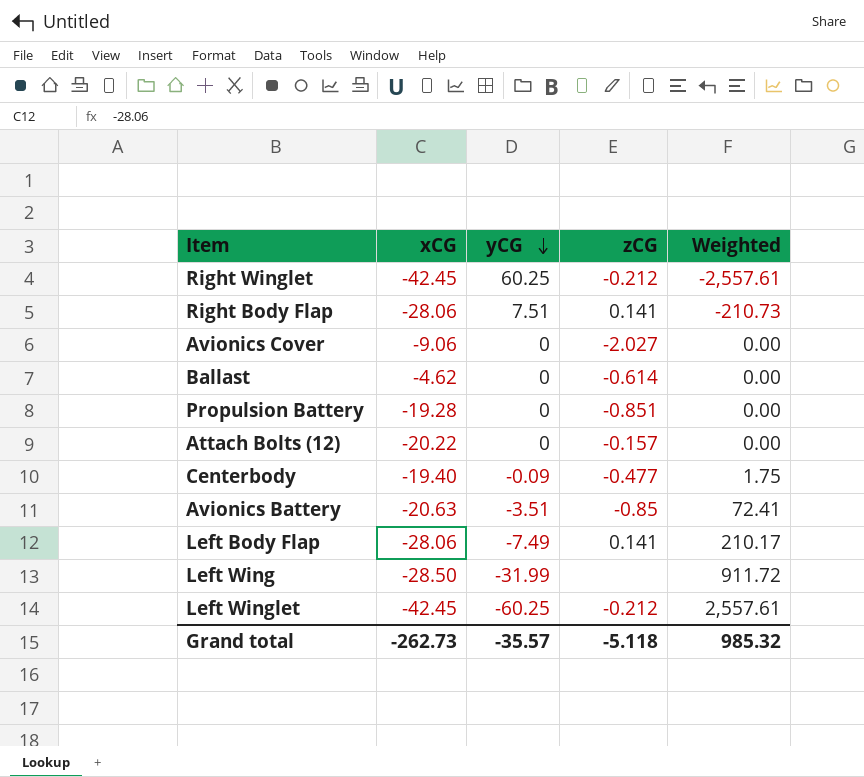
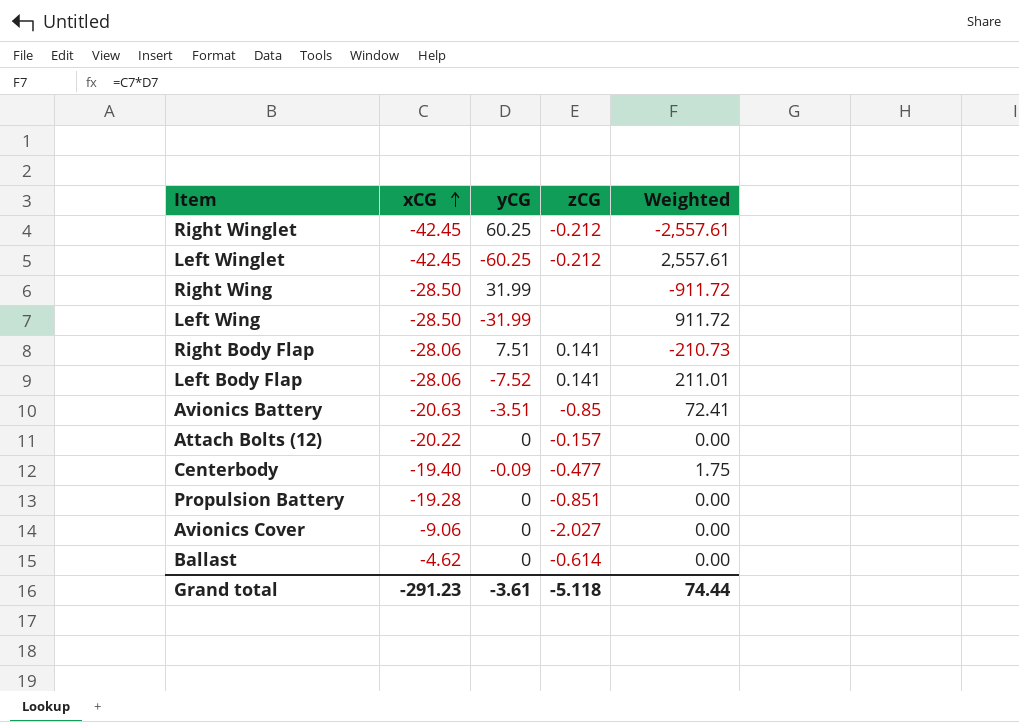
row order: yCG descending -> xCG ascending
row Right Wing: none -> -28.50 | 31.99 | none | -911.72
Left Body Flap | yCG: -7.49 -> -7.52
Left Body Flap | Weighted: 210.17 -> 211.01
Grand total | xCG: -262.73 -> -291.23
Grand total | yCG: -35.57 -> -3.61
Grand total | Weighted: 985.32 -> 74.44

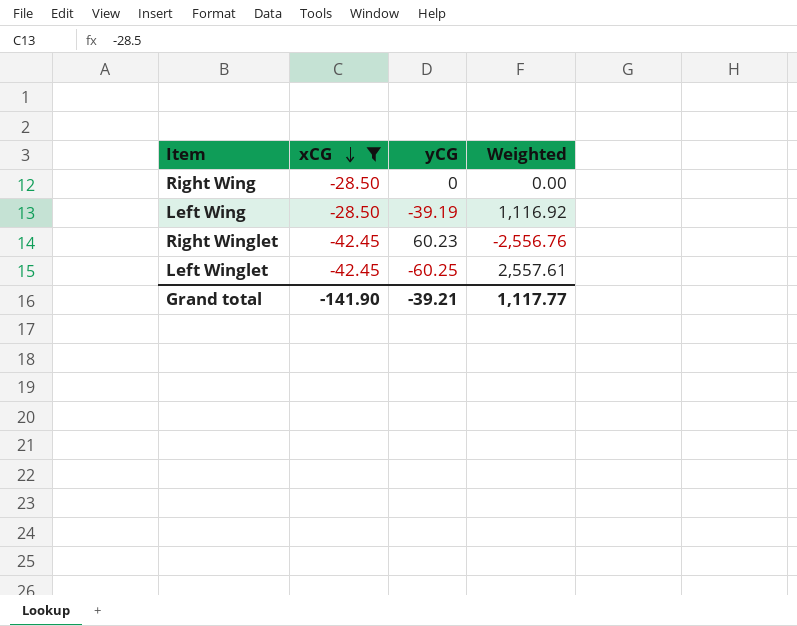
filter: none -> xCG <= -28.50
row order: xCG ascending -> xCG descending
column zCG | position: 4 -> none
Right Wing | yCG: 31.99 -> 0
Right Wing | Weighted: -911.72 -> 0.00
Left Wing | yCG: -31.99 -> -39.19
Left Wing | Weighted: 911.72 -> 1,116.92
Right Winglet | yCG: 60.25 -> 60.23
Right Winglet | Weighted: -2,557.61 -> -2,556.76
Grand total | xCG: -291.23 -> -141.90
Grand total | yCG: -3.61 -> -39.21
Grand total | Weighted: 74.44 -> 1,117.77

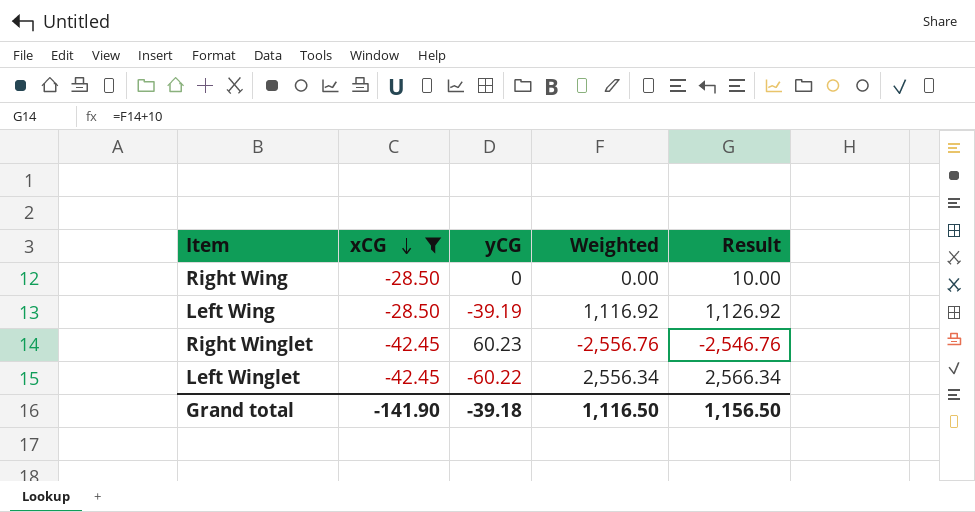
column Result | formula: none -> [Weighted] + 10
Left Winglet | yCG: -60.25 -> -60.22
Left Winglet | Weighted: 2,557.61 -> 2,556.34
Grand total | yCG: -39.21 -> -39.18
Grand total | Weighted: 1,117.77 -> 1,116.50

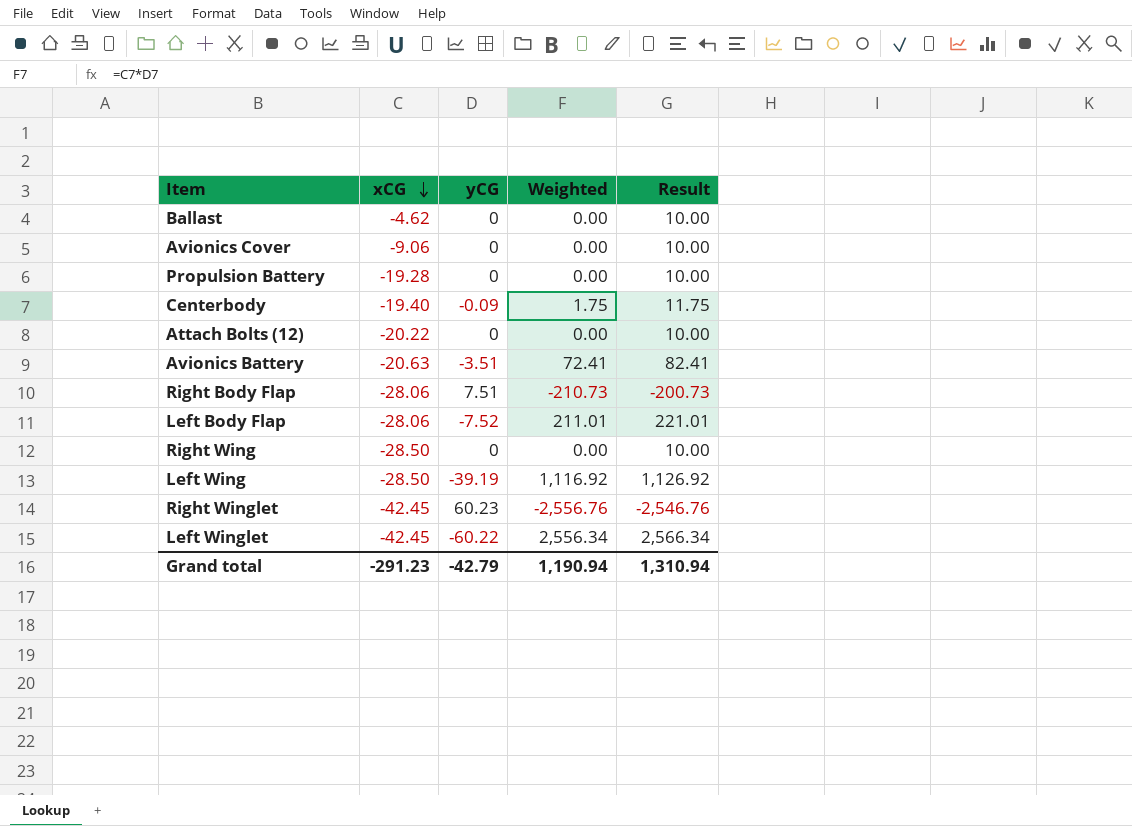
filter: xCG <= -28.50 -> none
Grand total | xCG: -141.90 -> -291.23
Grand total | yCG: -39.18 -> -42.79
Grand total | Weighted: 1,116.50 -> 1,190.94
Grand total | Result: 1,156.50 -> 1,310.94

